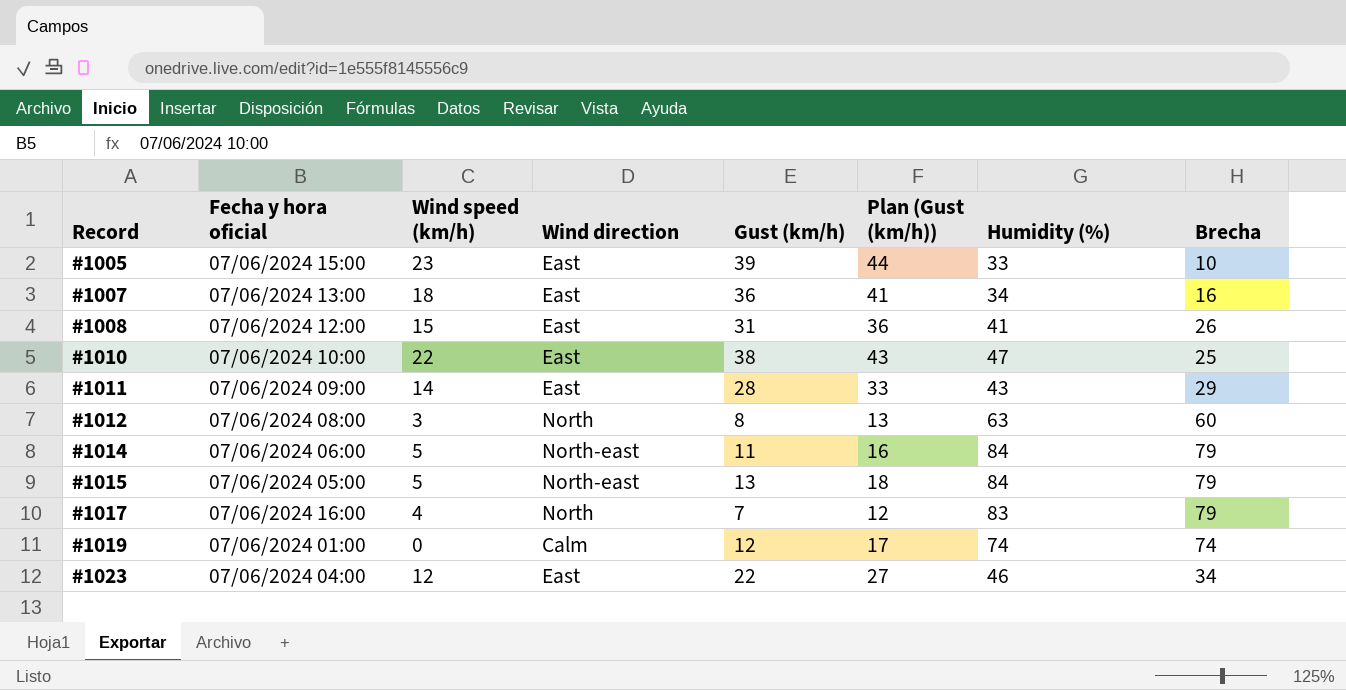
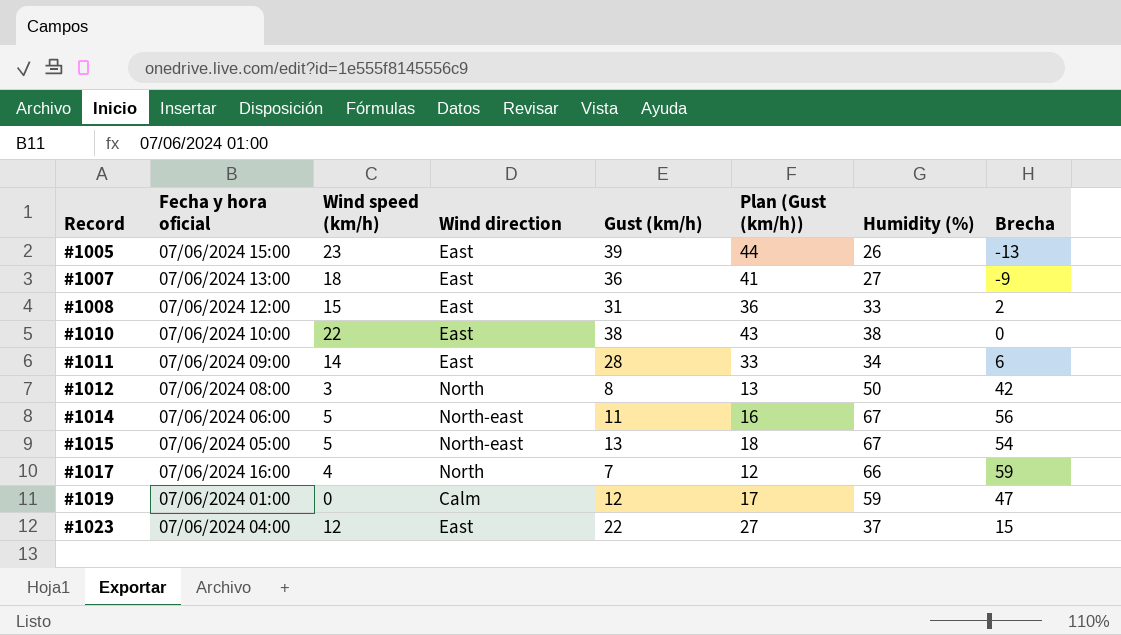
column Brecha | formula: [Humidity (%)] - [Wind speed (km/h)] -> [Humidity (%)] - [Gust (km/h)]
#1005 | Humidity (%): 33 -> 26
#1007 | Humidity (%): 34 -> 27
#1008 | Humidity (%): 41 -> 33
#1010 | Humidity (%): 47 -> 38
#1011 | Humidity (%): 43 -> 34
#1012 | Humidity (%): 63 -> 50
#1014 | Humidity (%): 84 -> 67
#1015 | Humidity (%): 84 -> 67
#1017 | Humidity (%): 83 -> 66
#1019 | Humidity (%): 74 -> 59
#1023 | Humidity (%): 46 -> 37

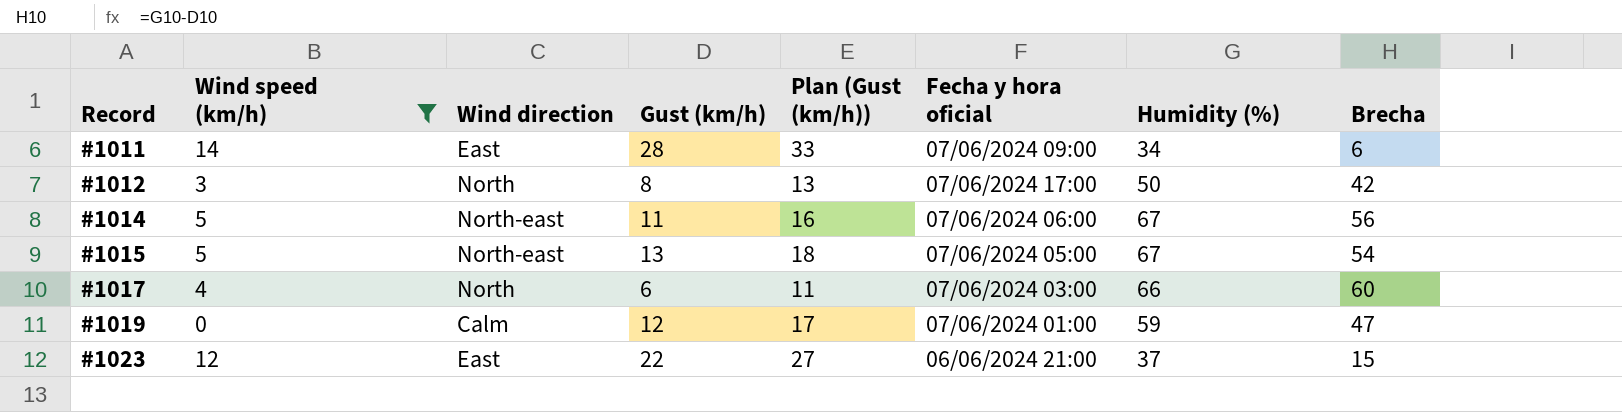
filter: none -> Wind speed (km/h) <= 14
column Fecha y hora oficial | position: 2 -> 6
#1012 | Fecha y hora oficial: 07/06/2024 08:00 -> 07/06/2024 17:00
#1017 | Gust (km/h): 7 -> 6
#1017 | Plan (Gust (km/h)): 12 -> 11
#1017 | Fecha y hora oficial: 07/06/2024 16:00 -> 07/06/2024 03:00
#1017 | Brecha: 59 -> 60
#1023 | Fecha y hora oficial: 07/06/2024 04:00 -> 06/06/2024 21:00

